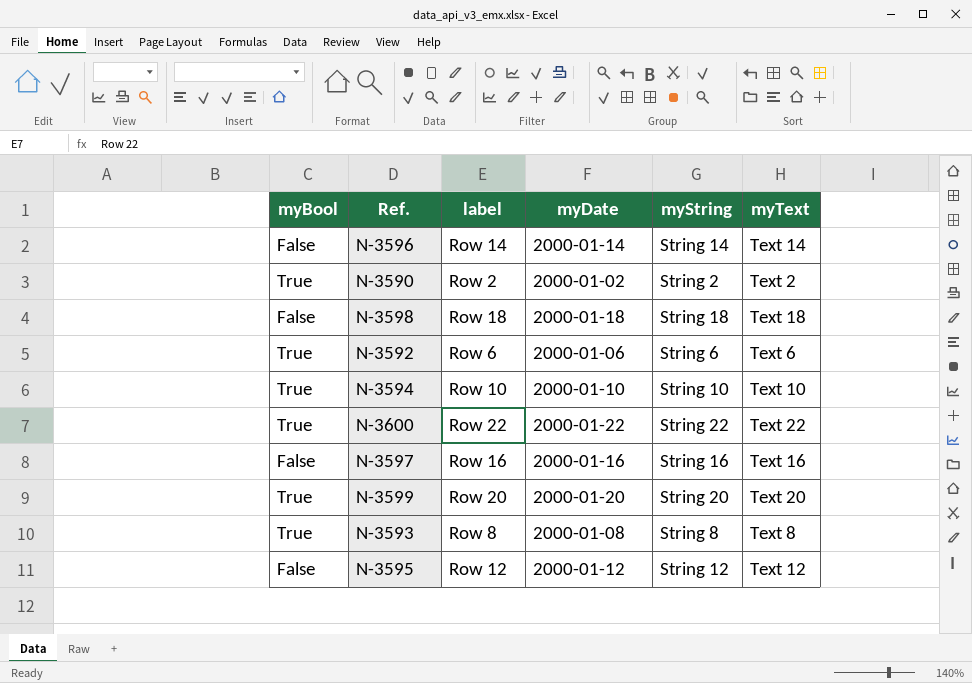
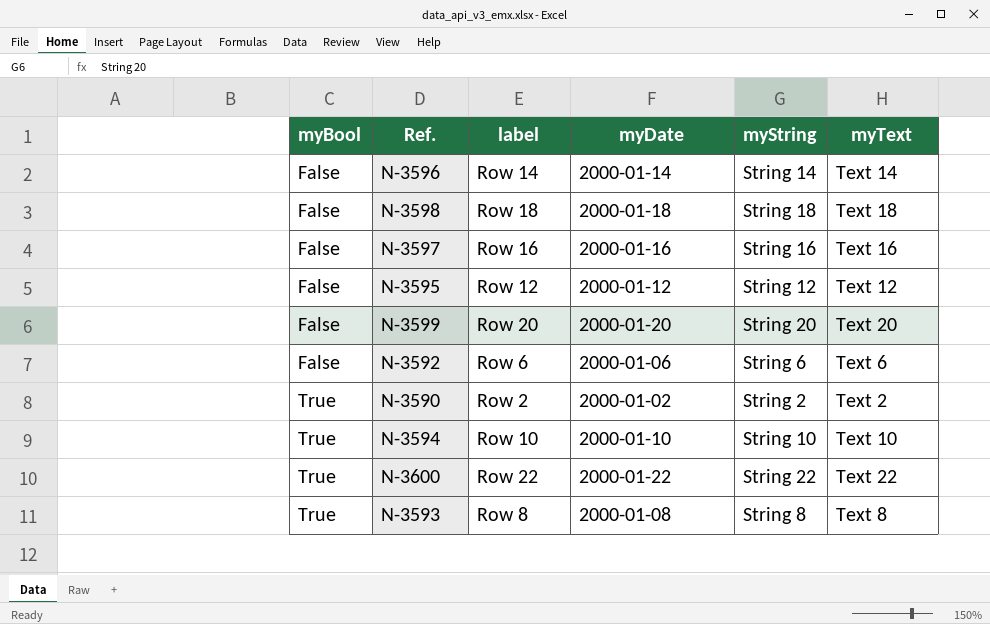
row order: none -> myBool ascending
N-3599 | myBool: True -> False
N-3592 | myBool: True -> False

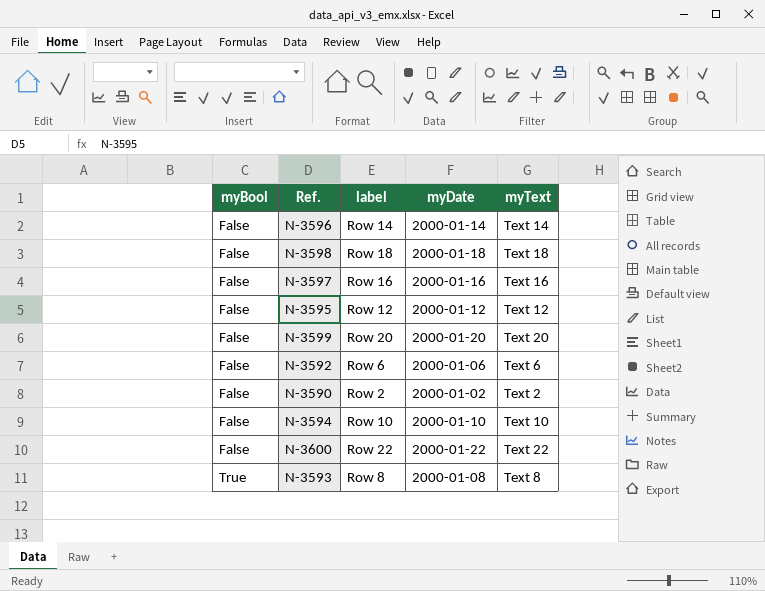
column myString | position: 5 -> none
N-3590 | myBool: True -> False
N-3594 | myBool: True -> False
N-3600 | myBool: True -> False

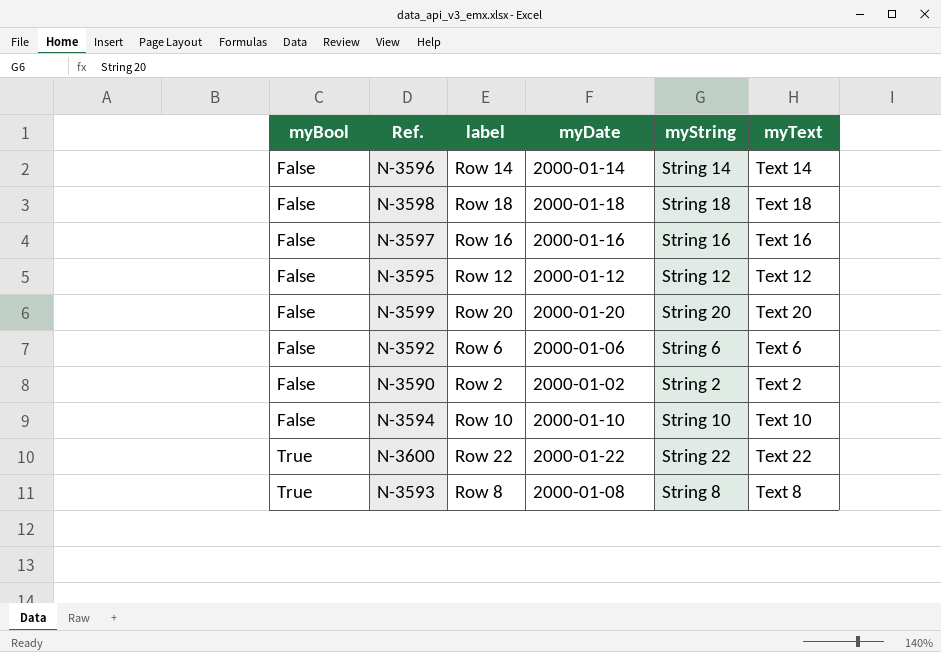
column myString | position: none -> 5
N-3600 | myBool: False -> True

